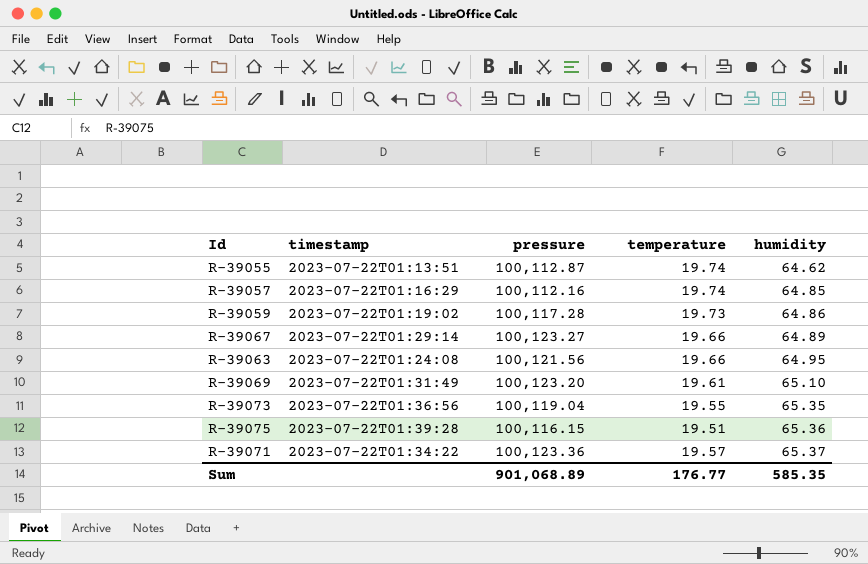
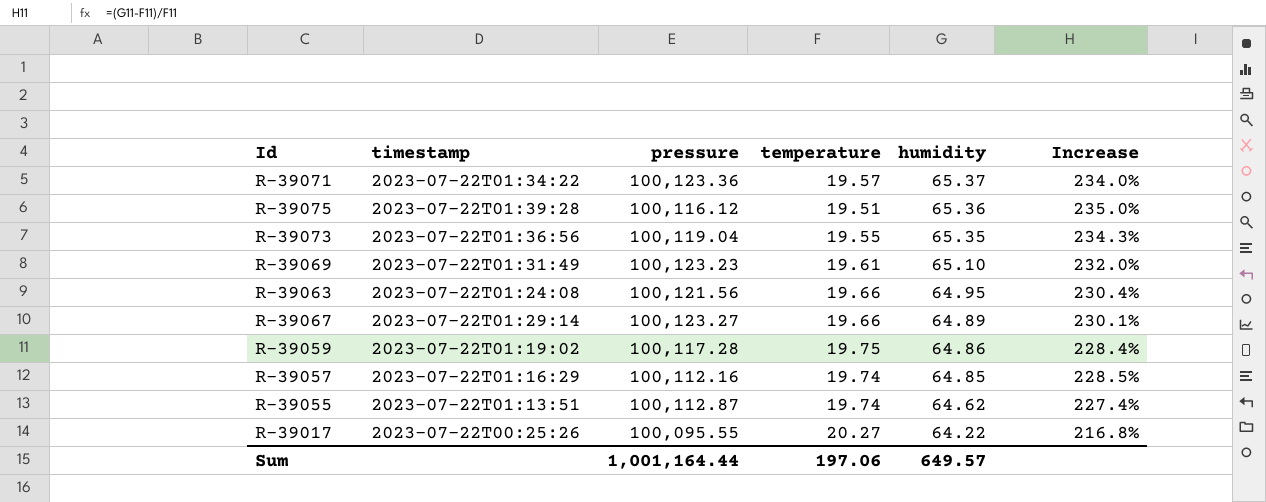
row order: humidity ascending -> humidity descending
column Increase | formula: none -> ([humidity] - [temperature]) / [temperature]
R-39075 | pressure: 100,116.15 -> 100,116.12
R-39069 | pressure: 100,123.20 -> 100,123.23
R-39059 | temperature: 19.73 -> 19.75
row R-39017: none -> 2023-07-22T00:25:26 | 100,095.55 | 20.27 | 64.22 | 216.8%
Sum | pressure: 901,068.89 -> 1,001,164.44
Sum | temperature: 176.77 -> 197.06
Sum | humidity: 585.35 -> 649.57

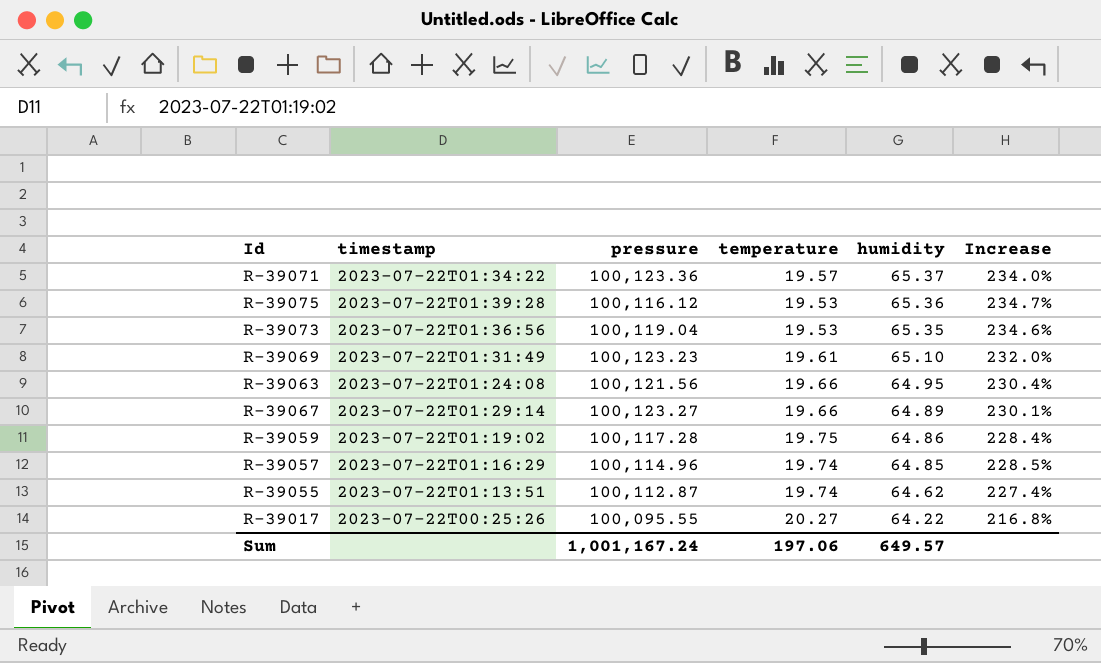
R-39075 | temperature: 19.51 -> 19.53
R-39075 | Increase: 235.0% -> 234.7%
R-39073 | temperature: 19.55 -> 19.53
R-39073 | Increase: 234.3% -> 234.6%
R-39057 | pressure: 100,112.16 -> 100,114.96
Sum | pressure: 1,001,164.44 -> 1,001,167.24

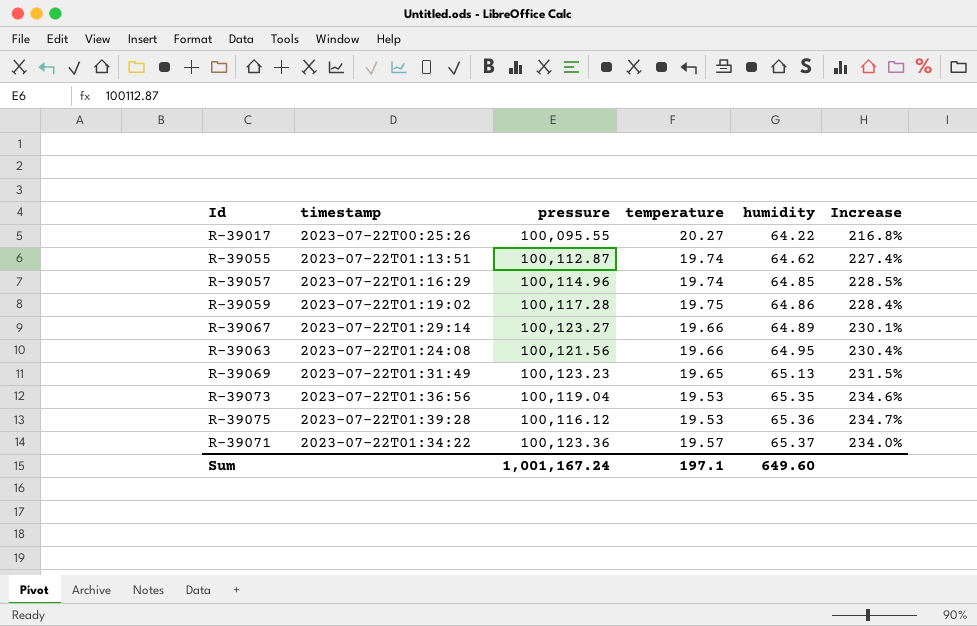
row order: humidity descending -> humidity ascending
R-39069 | temperature: 19.61 -> 19.65
R-39069 | humidity: 65.10 -> 65.13
R-39069 | Increase: 232.0% -> 231.5%
Sum | temperature: 197.06 -> 197.1
Sum | humidity: 649.57 -> 649.60

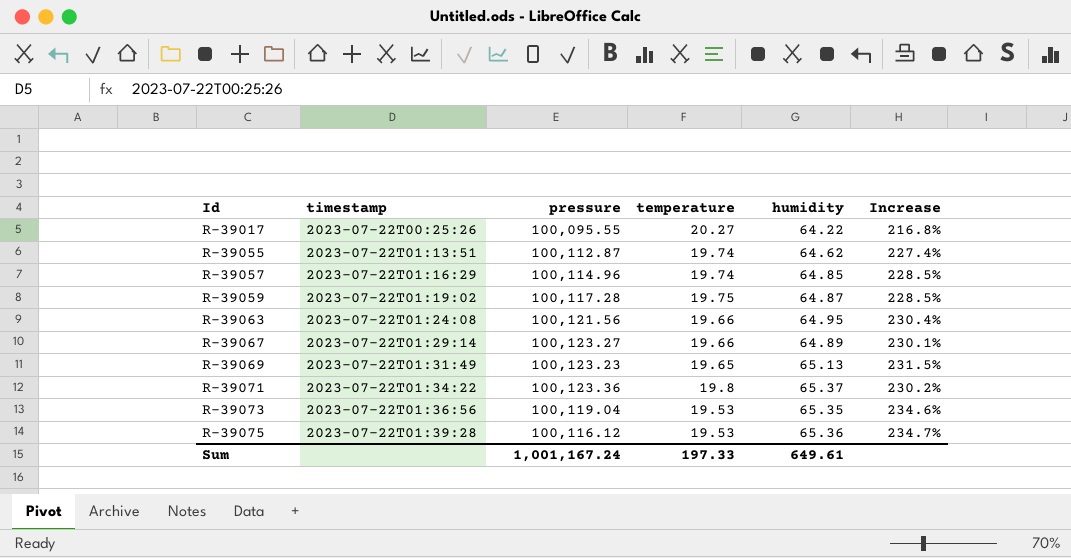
row order: humidity ascending -> Id ascending
R-39059 | humidity: 64.86 -> 64.87
R-39059 | Increase: 228.4% -> 228.5%
R-39071 | temperature: 19.57 -> 19.8
R-39071 | Increase: 234.0% -> 230.2%
Sum | temperature: 197.1 -> 197.33
Sum | humidity: 649.60 -> 649.61

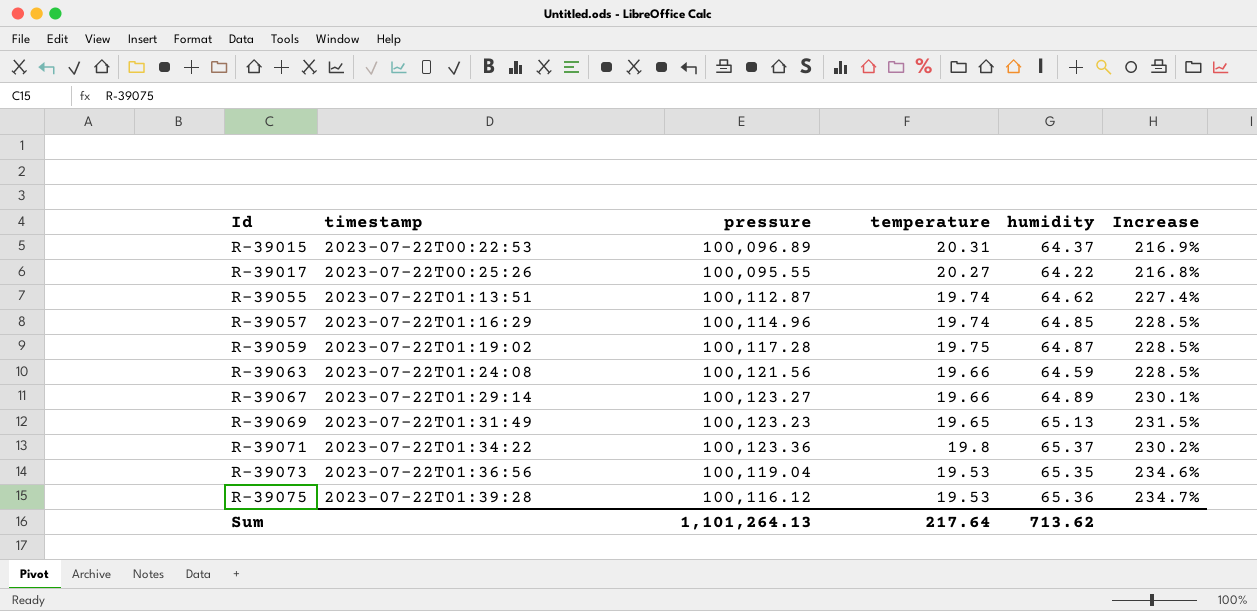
row R-39015: none -> 2023-07-22T00:22:53 | 100,096.89 | 20.31 | 64.37 | 216.9%
R-39063 | humidity: 64.95 -> 64.59
R-39063 | Increase: 230.4% -> 228.5%
Sum | pressure: 1,001,167.24 -> 1,101,264.13
Sum | temperature: 197.33 -> 217.64
Sum | humidity: 649.61 -> 713.62

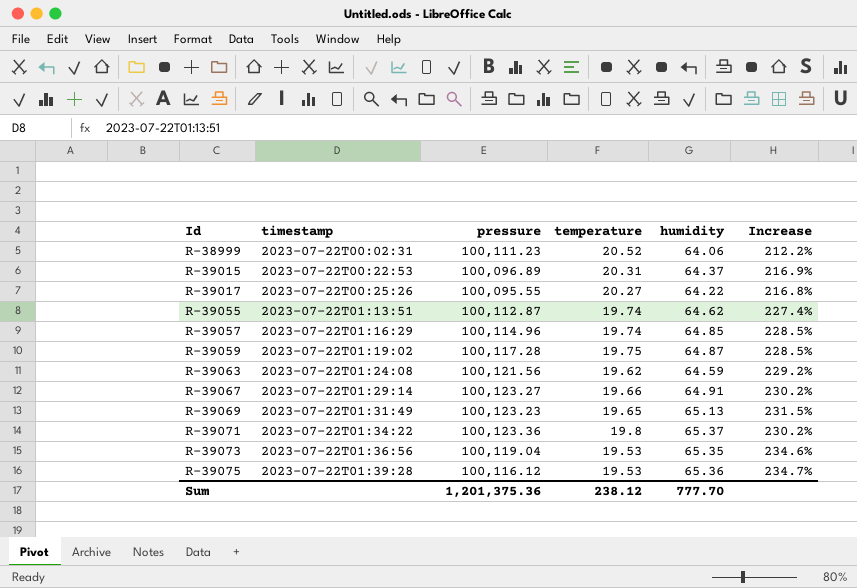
row R-38999: none -> 2023-07-22T00:02:31 | 100,111.23 | 20.52 | 64.06 | 212.2%
R-39063 | temperature: 19.66 -> 19.62
R-39063 | Increase: 228.5% -> 229.2%
R-39067 | humidity: 64.89 -> 64.91
R-39067 | Increase: 230.1% -> 230.2%
Sum | pressure: 1,101,264.13 -> 1,201,375.36
Sum | temperature: 217.64 -> 238.12
Sum | humidity: 713.62 -> 777.70

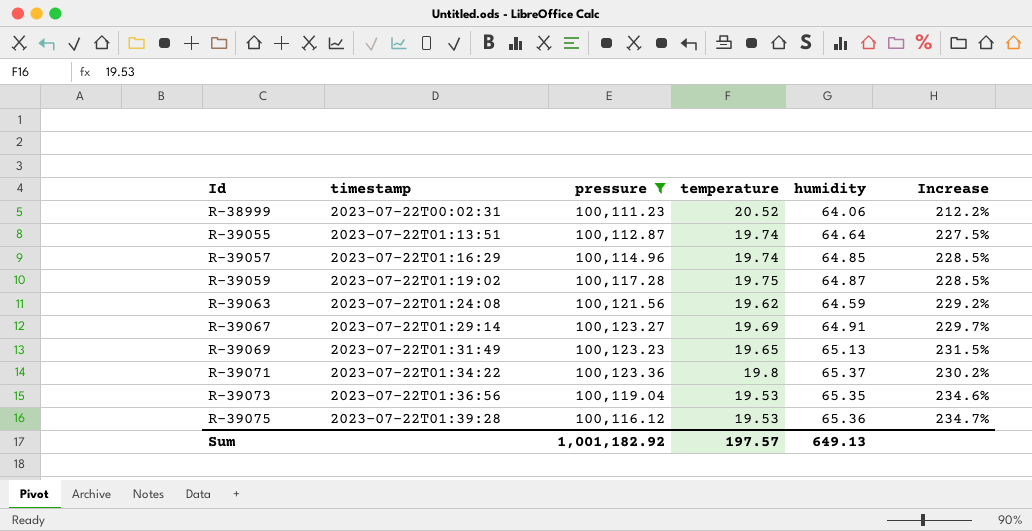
filter: none -> pressure >= 100,111.23
R-39055 | humidity: 64.62 -> 64.64
R-39055 | Increase: 227.4% -> 227.5%
R-39067 | temperature: 19.66 -> 19.69
R-39067 | Increase: 230.2% -> 229.7%
Sum | pressure: 1,201,375.36 -> 1,001,182.92
Sum | temperature: 238.12 -> 197.57
Sum | humidity: 777.70 -> 649.13

